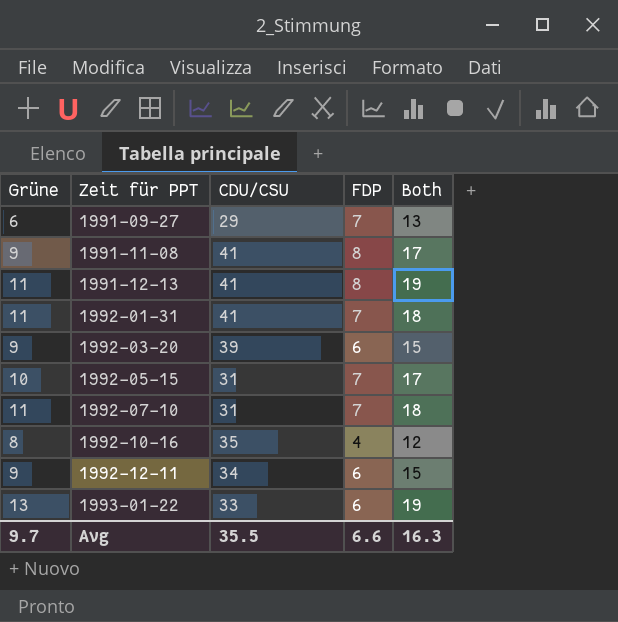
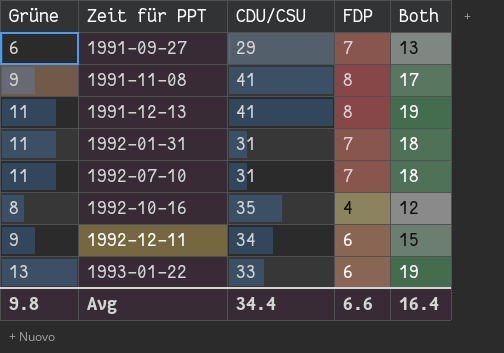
row 1992-03-20: 9 | 39 | 6 | 15 -> none
row 1992-05-15: 10 | 31 | 7 | 17 -> none
1992-01-31 | CDU/CSU: 41 -> 31
Avg | Grüne: 9.7 -> 9.8
Avg | CDU/CSU: 35.5 -> 34.4
Avg | Both: 16.3 -> 16.4

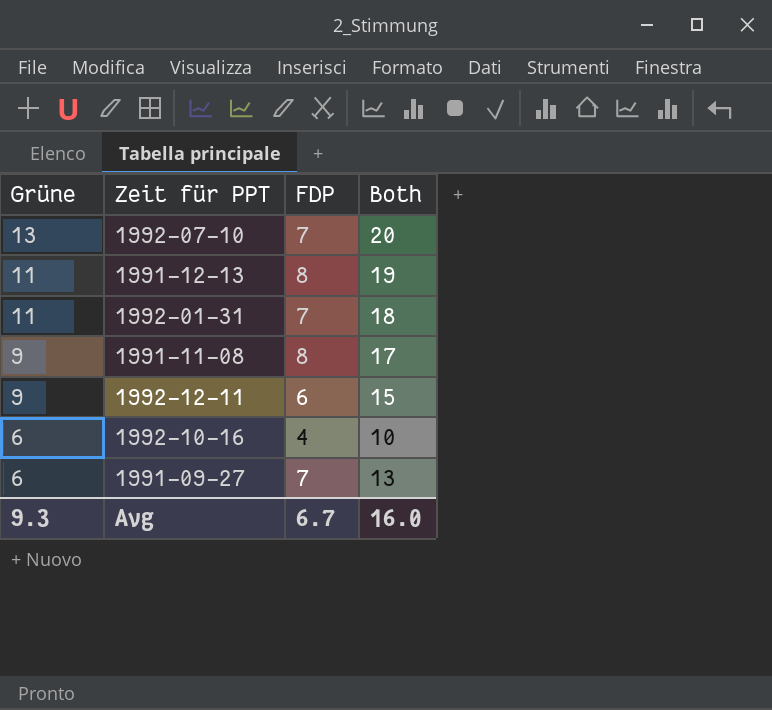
row order: Zeit für PPT ascending -> Grüne descending
column CDU/CSU | position: 3 -> none
row 1993-01-22: 13 | 33 | 6 | 19 -> none
1992-07-10 | Grüne: 11 -> 13
1992-07-10 | Both: 18 -> 20
1992-10-16 | Grüne: 8 -> 6
1992-10-16 | Both: 12 -> 10
Avg | Grüne: 9.8 -> 9.3
Avg | FDP: 6.6 -> 6.7
Avg | Both: 16.4 -> 16.0

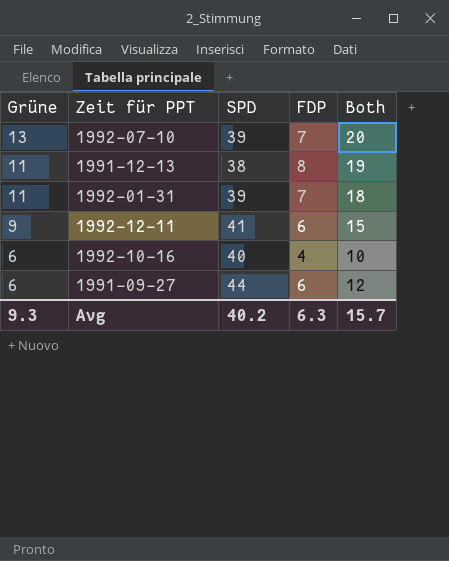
column SPD | position: none -> 3
row 1991-11-08: 9 | 8 | 17 -> none
1991-09-27 | FDP: 7 -> 6
1991-09-27 | Both: 13 -> 12
Avg | FDP: 6.7 -> 6.3
Avg | Both: 16.0 -> 15.7

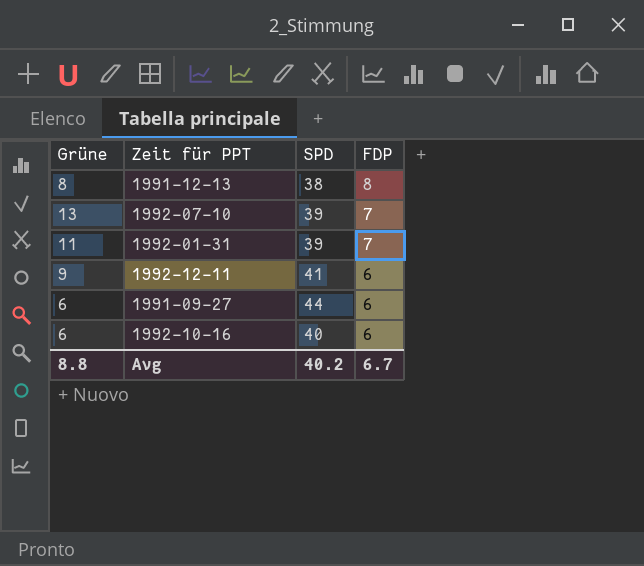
row order: Grüne descending -> FDP descending
column Both | formula: [Grüne] + [FDP] -> none
1991-12-13 | Grüne: 11 -> 8
1992-10-16 | FDP: 4 -> 6
Avg | Grüne: 9.3 -> 8.8
Avg | FDP: 6.3 -> 6.7

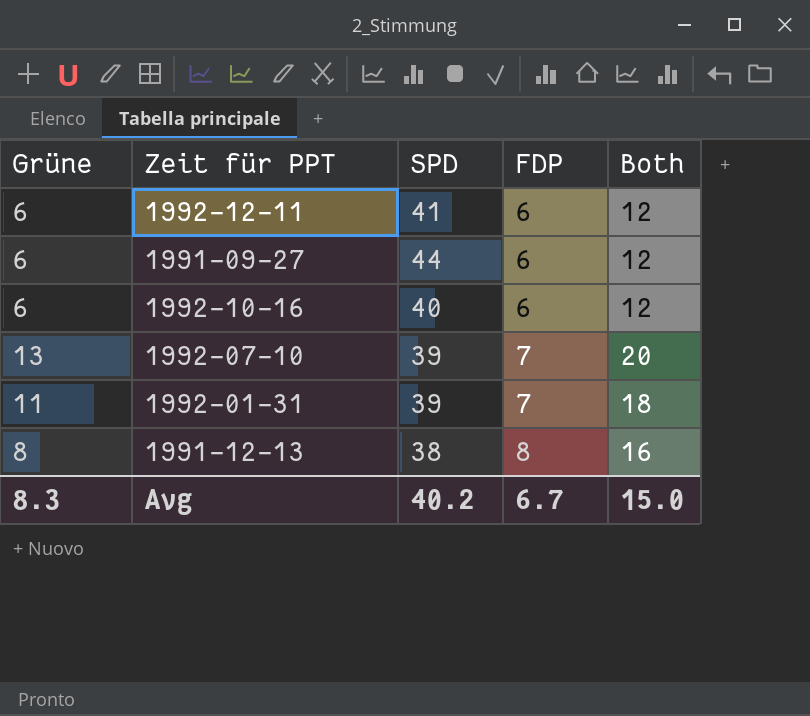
row order: FDP descending -> FDP ascending
column Both | formula: none -> [Grüne] + [FDP]
1992-12-11 | Grüne: 9 -> 6
Avg | Grüne: 8.8 -> 8.3

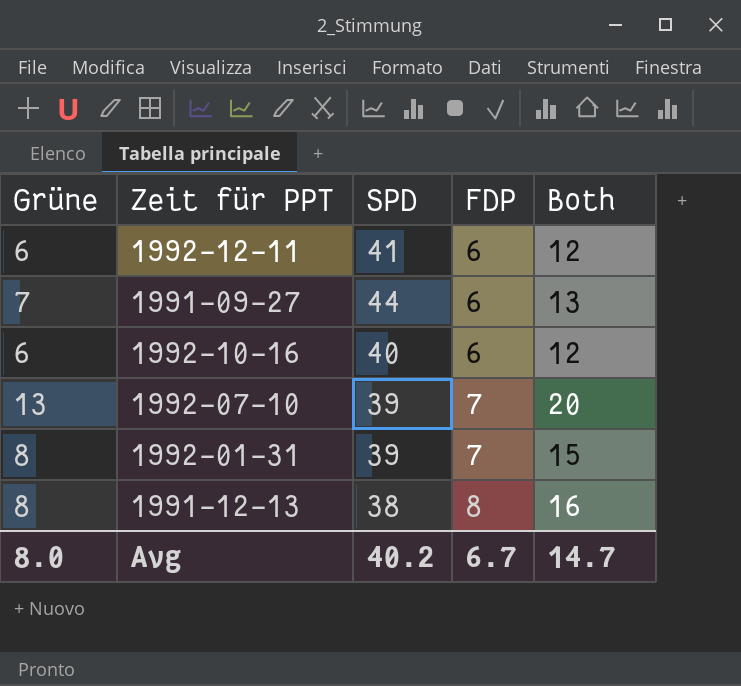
1991-09-27 | Grüne: 6 -> 7
1991-09-27 | Both: 12 -> 13
1992-01-31 | Grüne: 11 -> 8
1992-01-31 | Both: 18 -> 15
Avg | Grüne: 8.3 -> 8.0
Avg | Both: 15.0 -> 14.7

